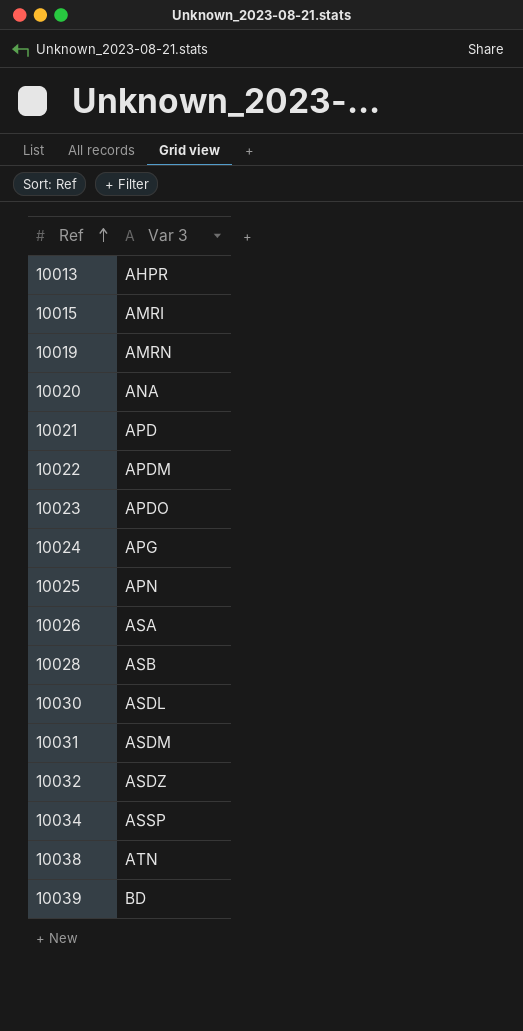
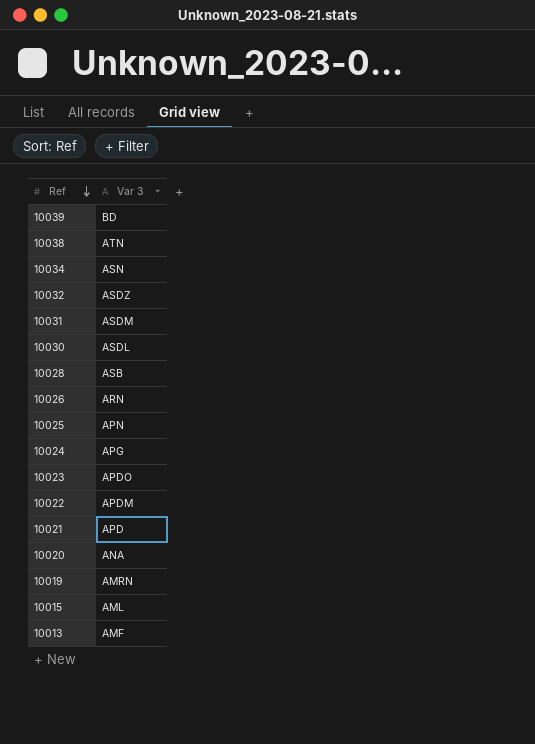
row order: Ref ascending -> Ref descending
10034 | Var 3: ASSP -> ASN
10026 | Var 3: ASA -> ARN
10015 | Var 3: AMRI -> AML
10013 | Var 3: AHPR -> AMF

